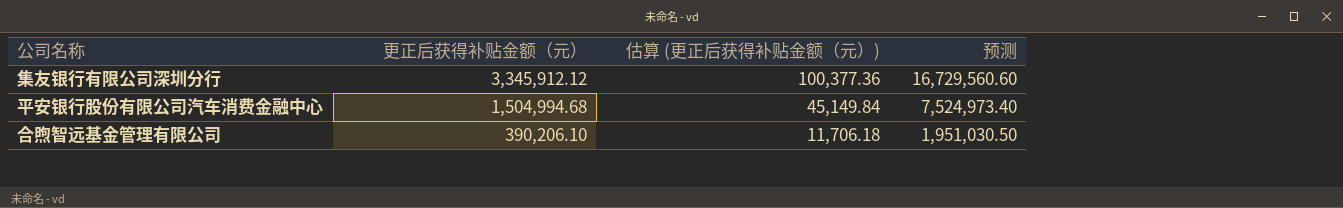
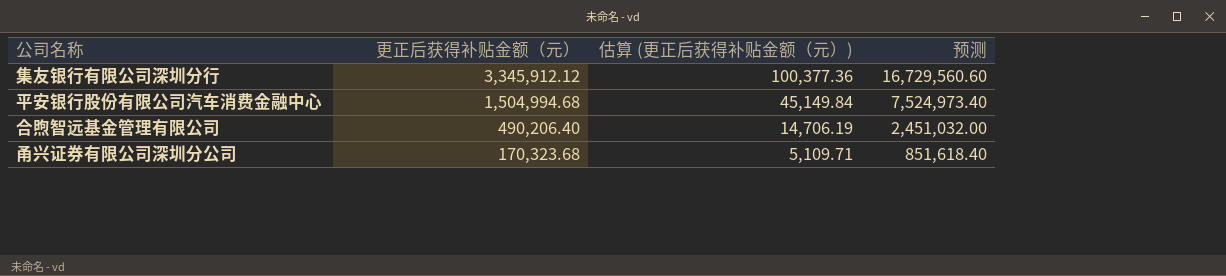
合煦智远基金管理有限公司 | 更正后获得补贴金额（元）: 390,206.10 -> 490,206.40
合煦智远基金管理有限公司 | 估算 (更正后获得补贴金额（元）): 11,706.18 -> 14,706.19
合煦智远基金管理有限公司 | 预测: 1,951,030.50 -> 2,451,032.00
row 甬兴证券有限公司深圳分公司: none -> 170,323.68 | 5,109.71 | 851,618.40

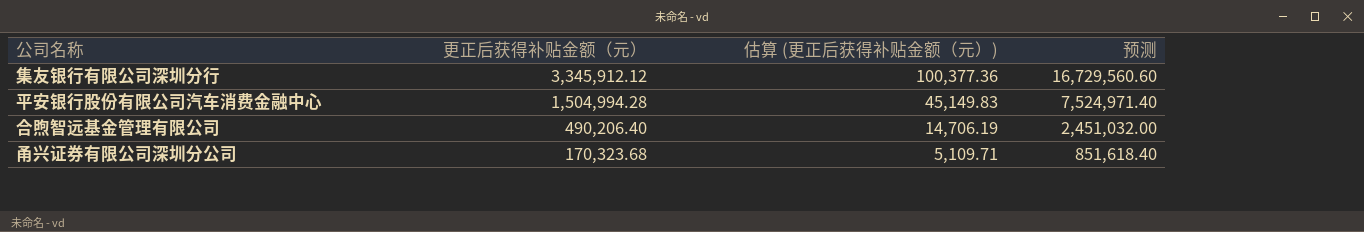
平安银行股份有限公司汽车消费金融中心 | 更正后获得补贴金额（元）: 1,504,994.68 -> 1,504,994.28
平安银行股份有限公司汽车消费金融中心 | 估算 (更正后获得补贴金额（元）): 45,149.84 -> 45,149.83
平安银行股份有限公司汽车消费金融中心 | 预测: 7,524,973.40 -> 7,524,971.40

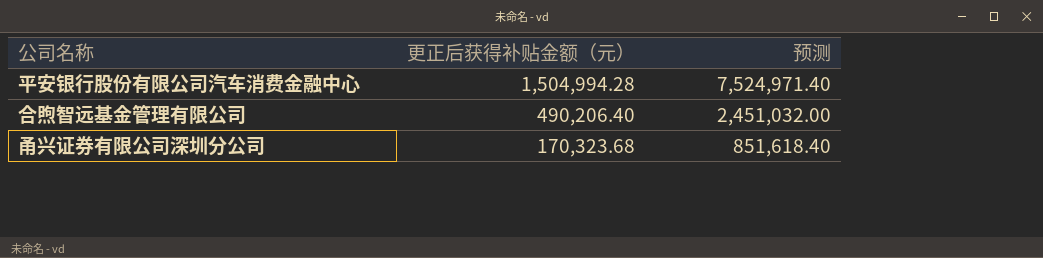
column 估算 (更正后获得补贴金额（元）) | formula: [更正后获得补贴金额（元）] * 0.03 -> none
row 集友银行有限公司深圳分行: 3,345,912.12 | 100,377.36 | 16,729,560.60 -> none

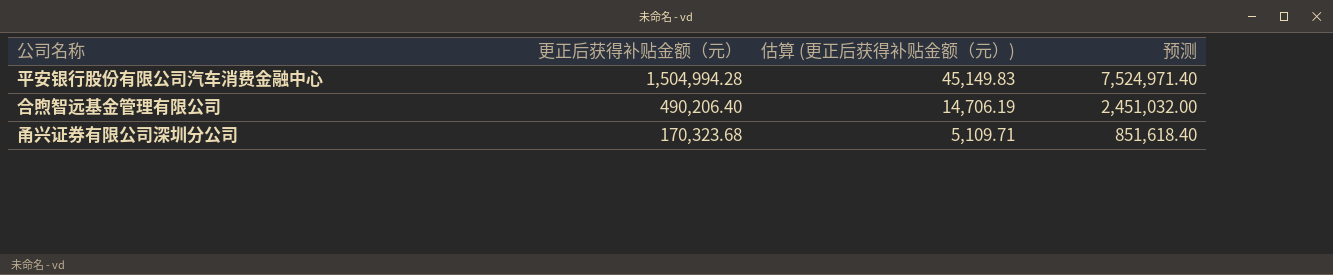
column 估算 (更正后获得补贴金额（元）) | formula: none -> [更正后获得补贴金额（元）] * 0.03

